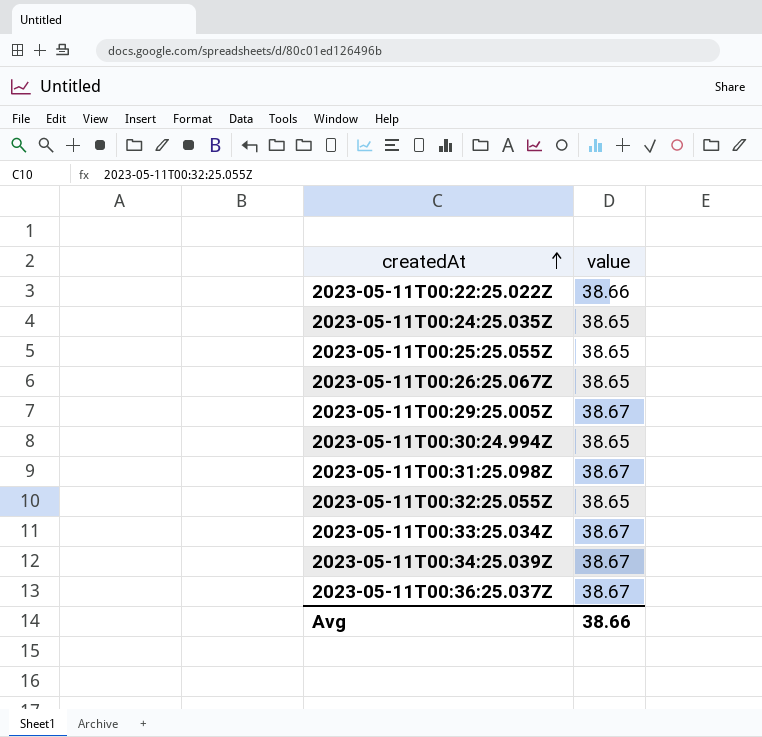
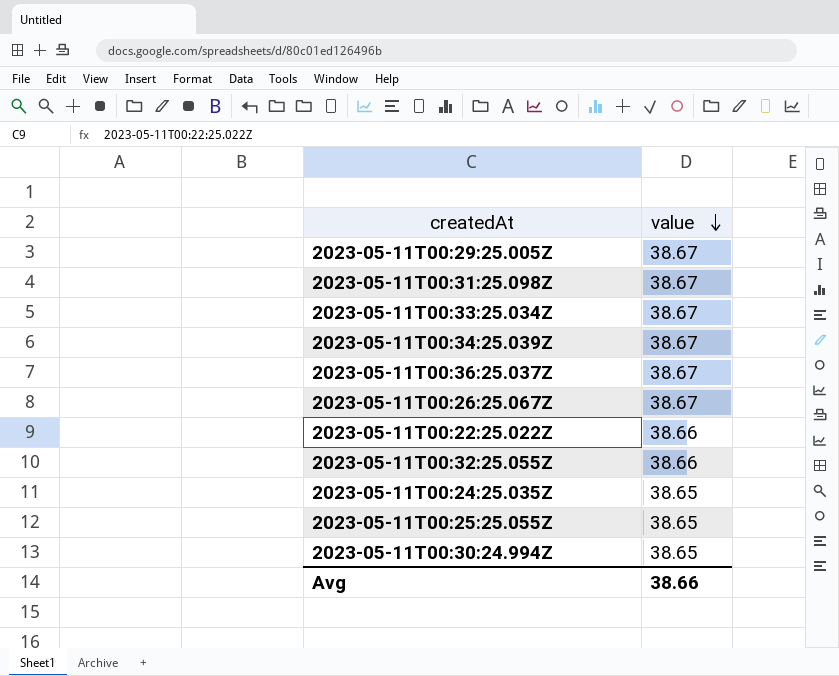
row order: createdAt ascending -> value descending
2023-05-11T00:26:25.067Z | value: 38.65 -> 38.67
2023-05-11T00:32:25.055Z | value: 38.65 -> 38.66

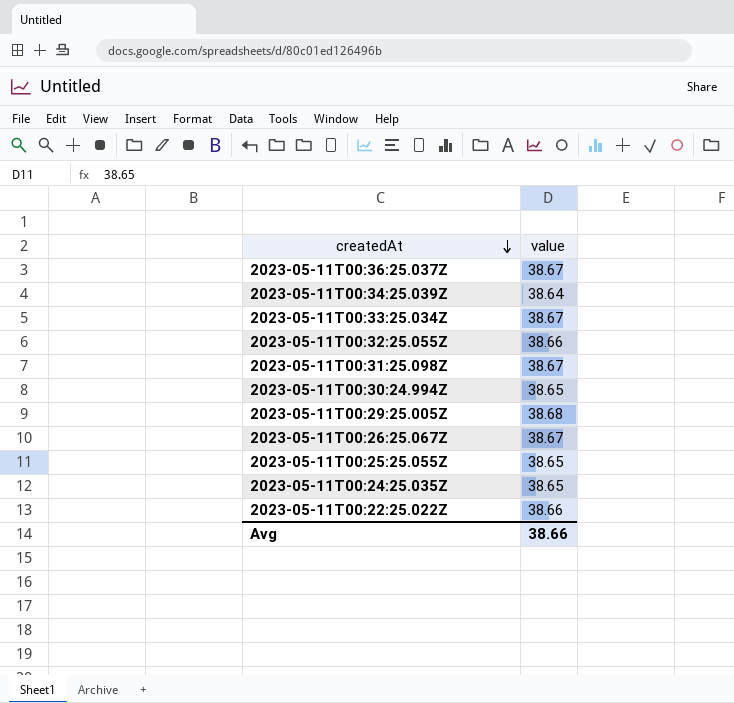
row order: value descending -> createdAt descending
2023-05-11T00:34:25.039Z | value: 38.67 -> 38.64
2023-05-11T00:29:25.005Z | value: 38.67 -> 38.68

